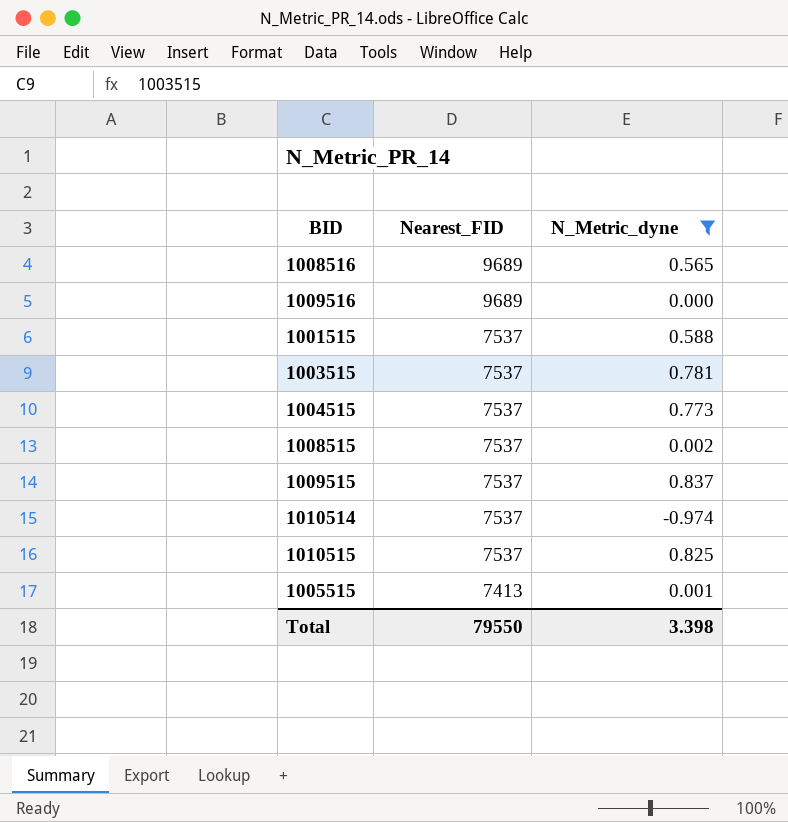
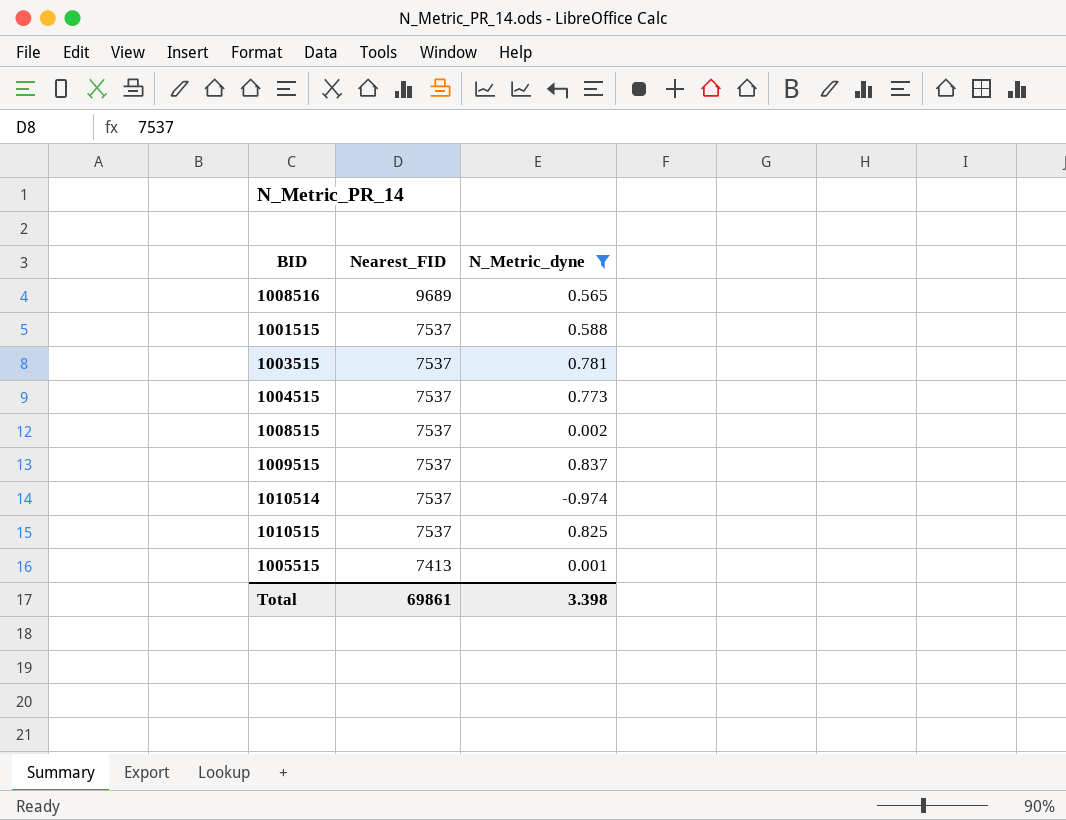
row 1009516: 9689 | 0.000 -> none
Total | Nearest_FID: 79550 -> 69861

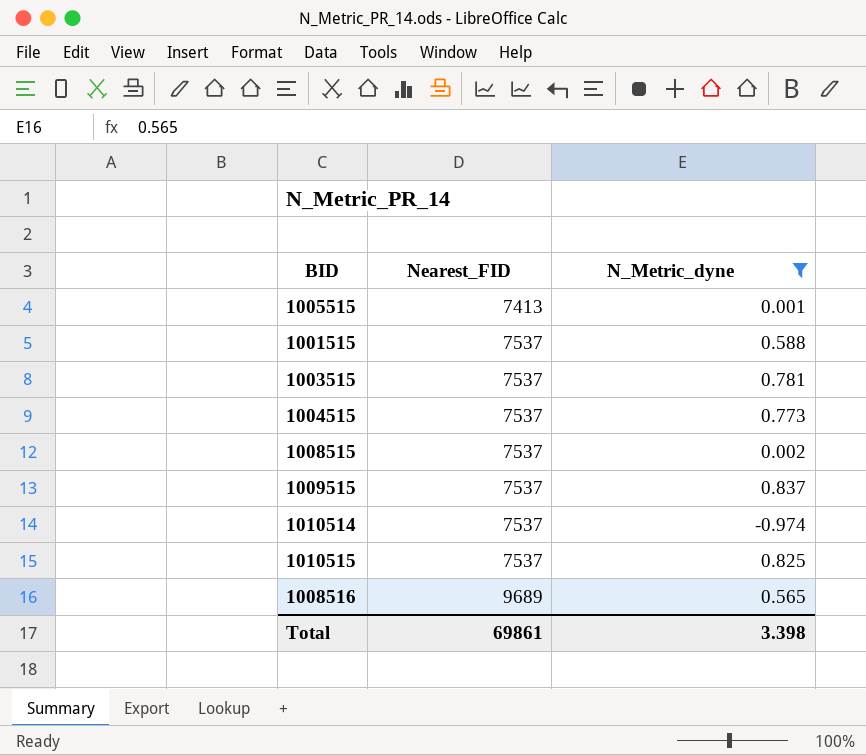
row order: Nearest_FID descending -> Nearest_FID ascending

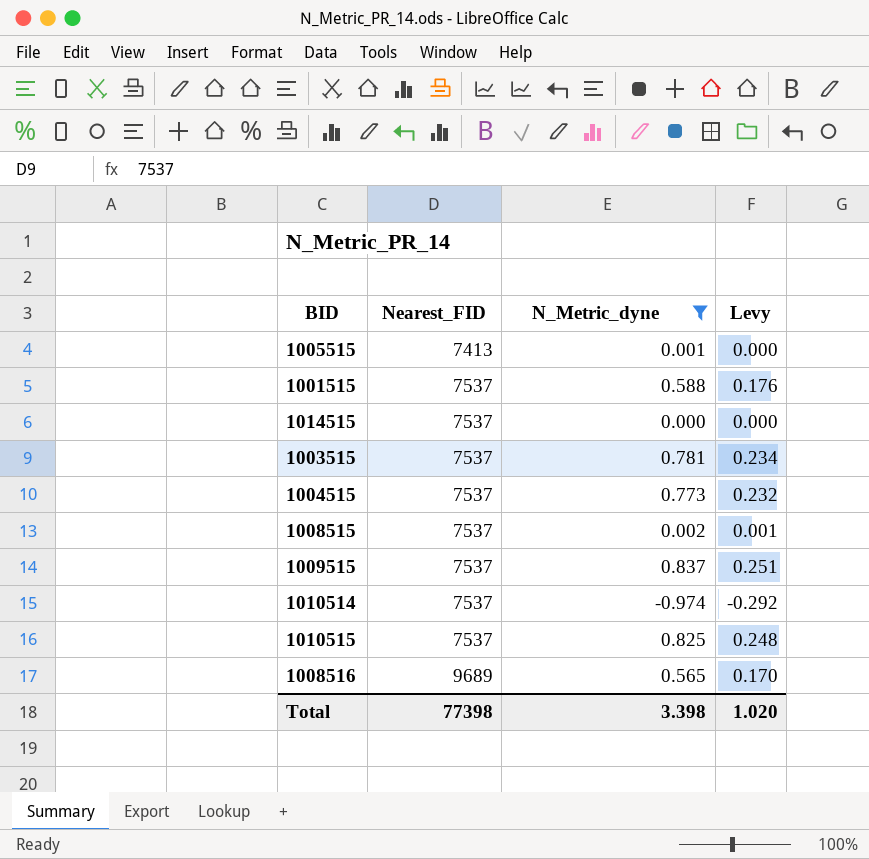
column Levy | formula: none -> [N_Metric_dyne] * 0.3
row 1014515: none -> 7537 | 0.000 | 0.000
Total | Nearest_FID: 69861 -> 77398

